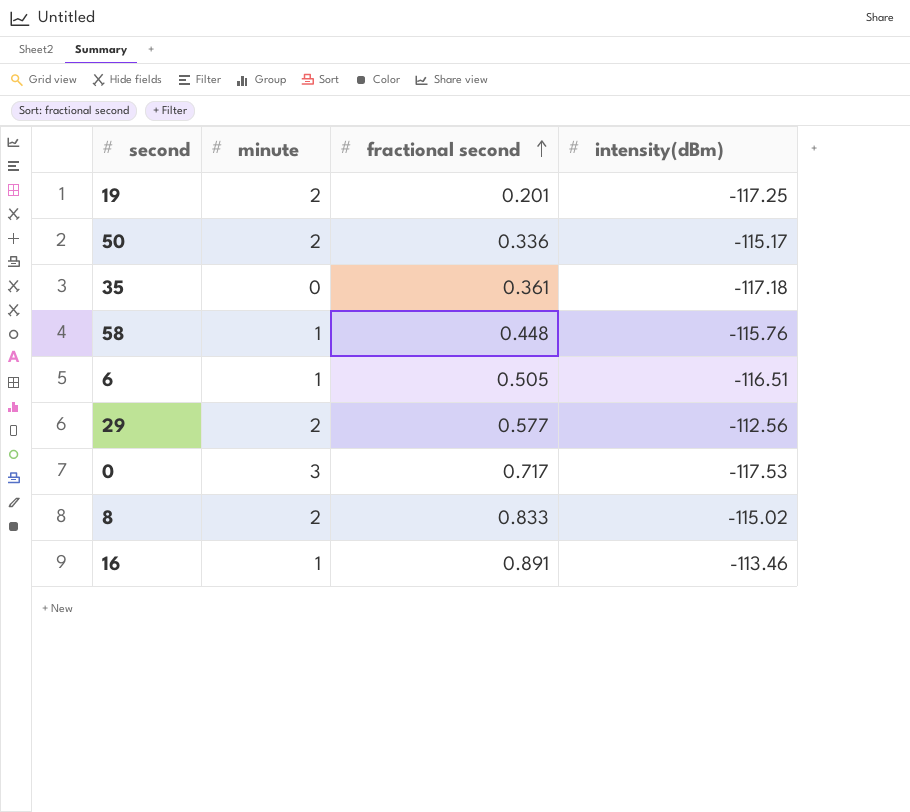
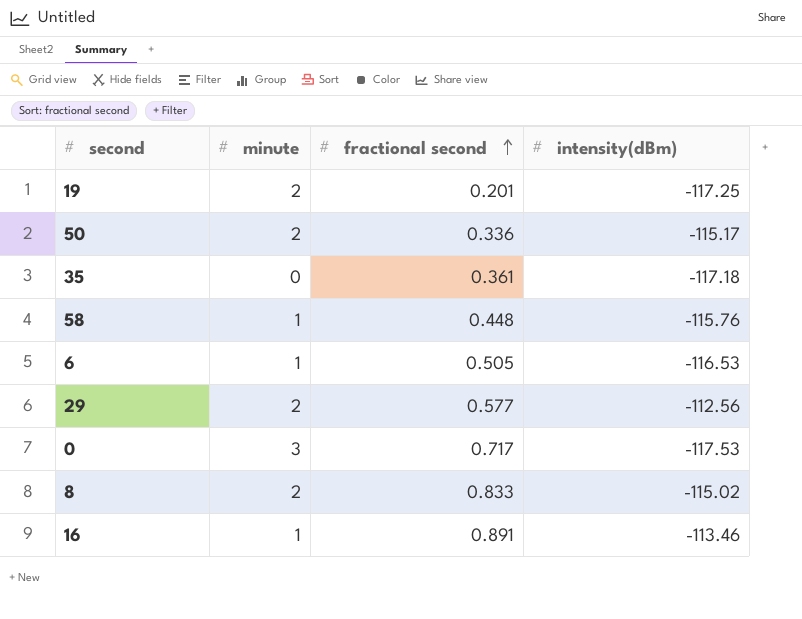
6 | intensity(dBm): -116.51 -> -116.53

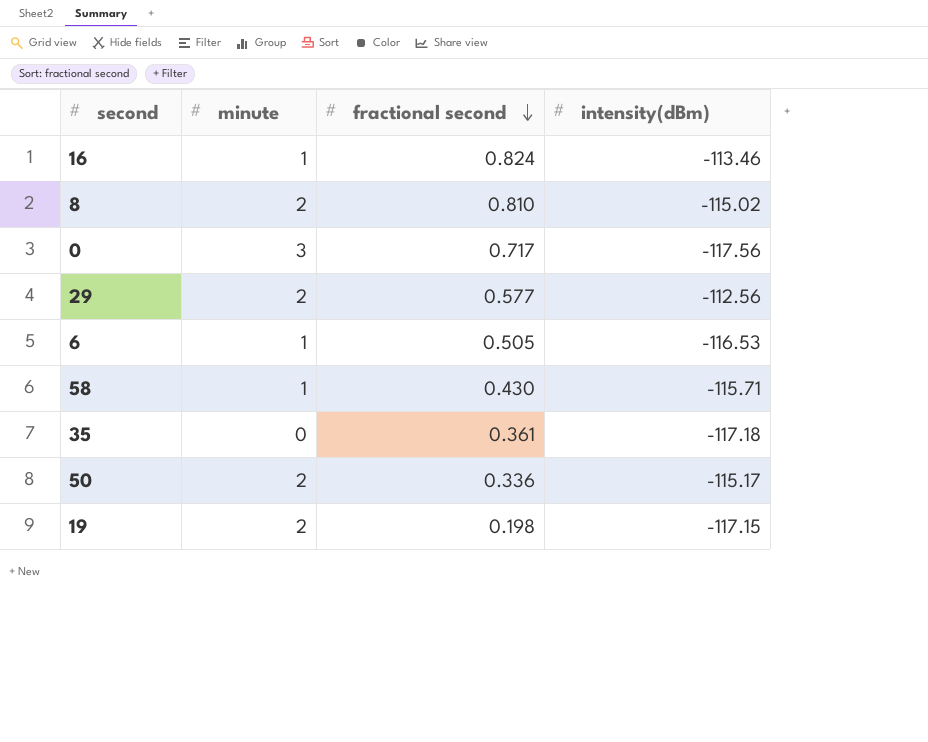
row order: fractional second ascending -> fractional second descending
16 | fractional second: 0.891 -> 0.824
8 | fractional second: 0.833 -> 0.810
0 | intensity(dBm): -117.53 -> -117.56
58 | fractional second: 0.448 -> 0.430
58 | intensity(dBm): -115.76 -> -115.71
19 | fractional second: 0.201 -> 0.198
19 | intensity(dBm): -117.25 -> -117.15

